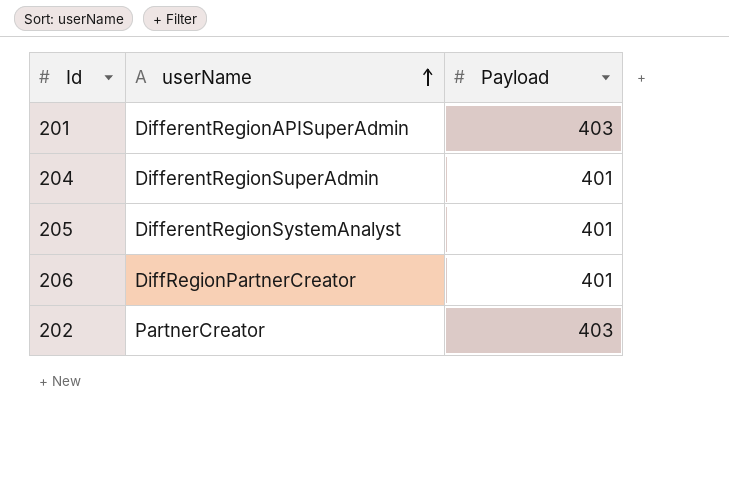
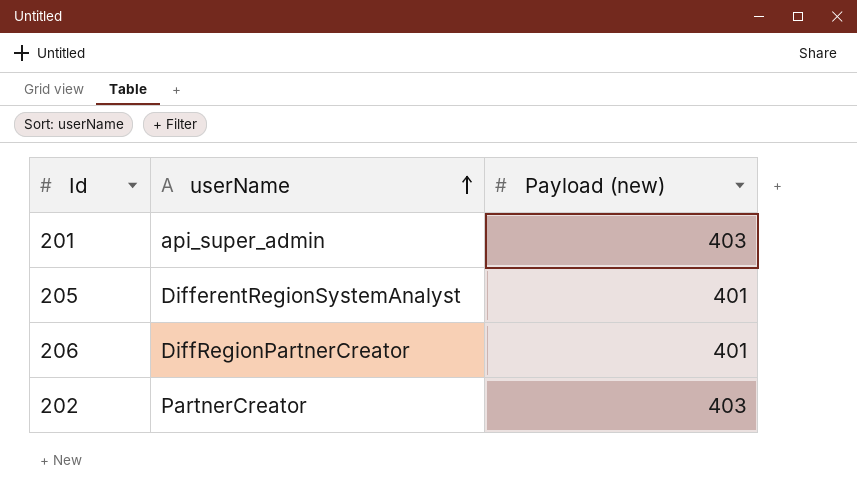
column name: Payload -> Payload (new)
row 204: DifferentRegionSuperAdmin | 401 -> none
201 | userName: DifferentRegionAPISuperAdmin -> api_super_admin

